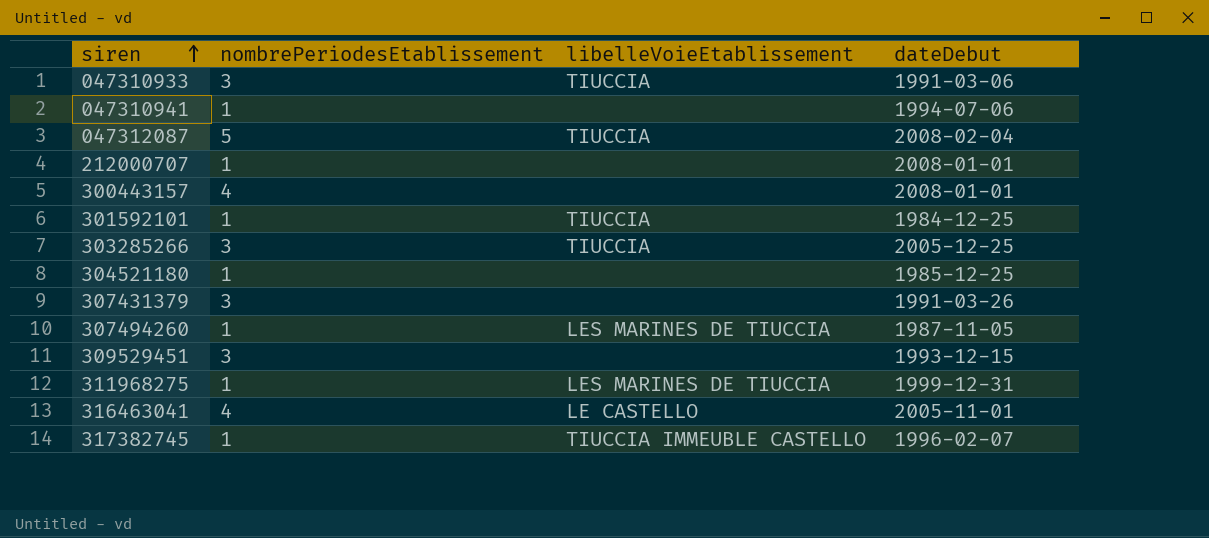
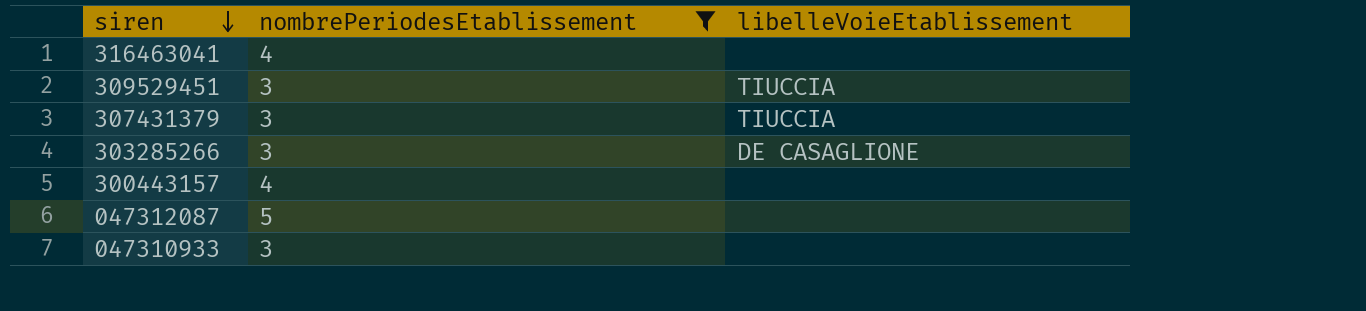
filter: none -> nombrePeriodesEtablissement != 1
row order: siren ascending -> siren descending
column dateDebut | position: 4 -> none
316463041 | libelleVoieEtablissement: LE CASTELLO -> none
309529451 | libelleVoieEtablissement: none -> TIUCCIA
307431379 | libelleVoieEtablissement: none -> TIUCCIA
303285266 | libelleVoieEtablissement: TIUCCIA -> DE CASAGLIONE
047312087 | libelleVoieEtablissement: TIUCCIA -> none
047310933 | libelleVoieEtablissement: TIUCCIA -> none

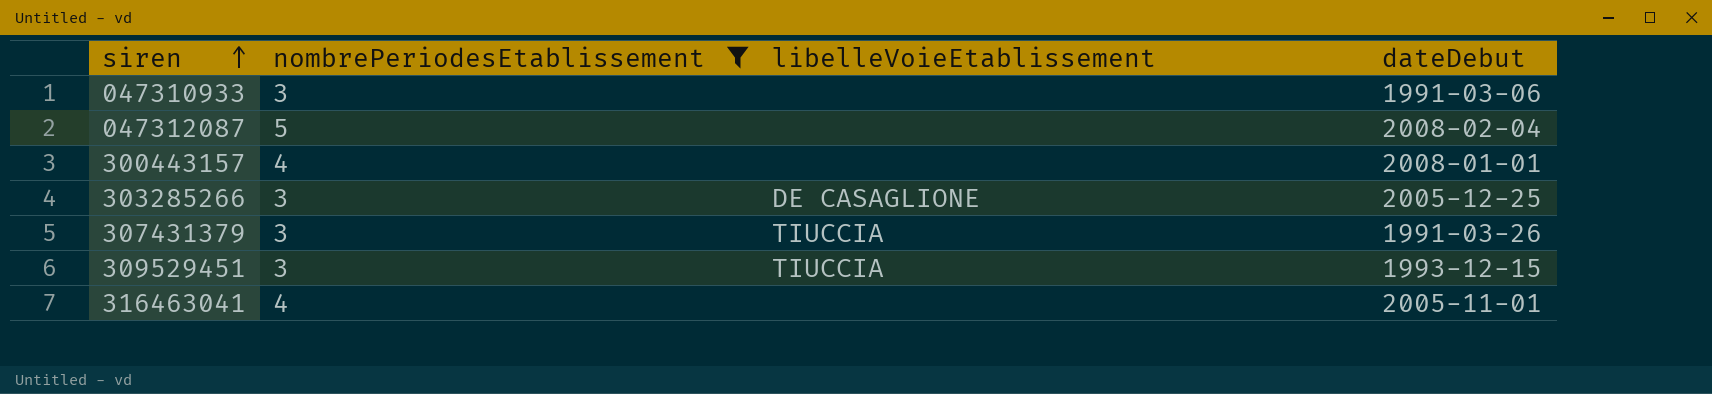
row order: siren descending -> siren ascending
column dateDebut | position: none -> 4

